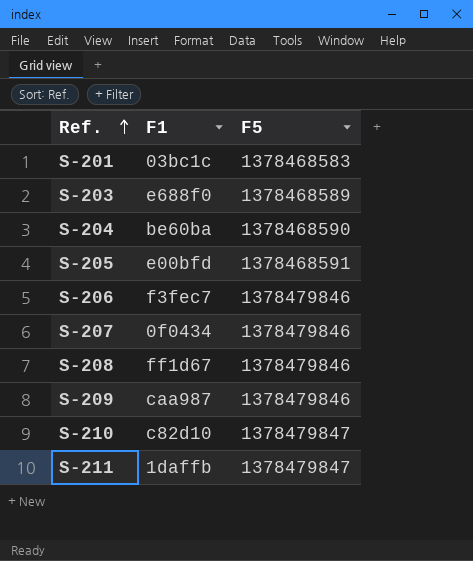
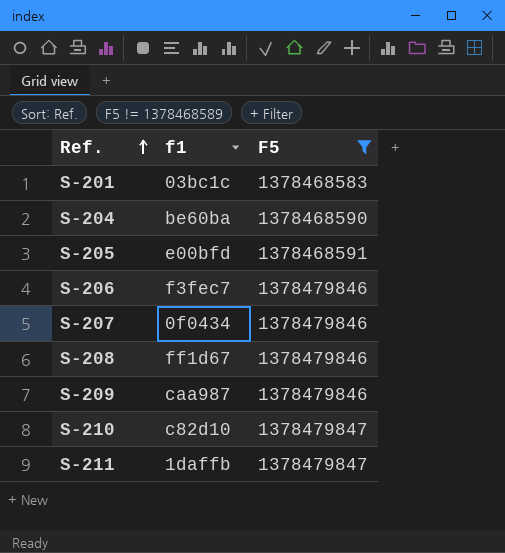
filter: none -> F5 != 1378468589
column name: F1 -> f1

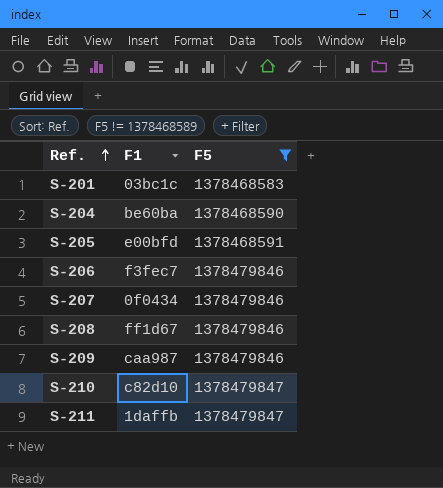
column name: f1 -> F1

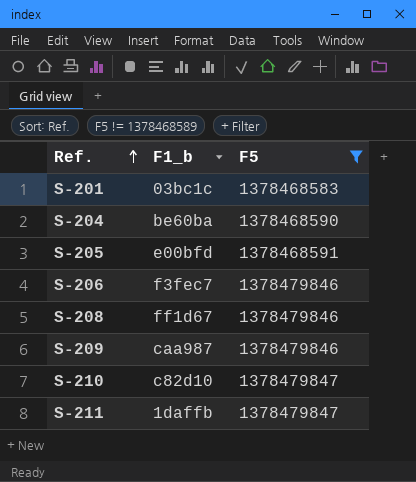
column name: F1 -> F1_b
row S-207: 0f0434 | 1378479846 -> none

